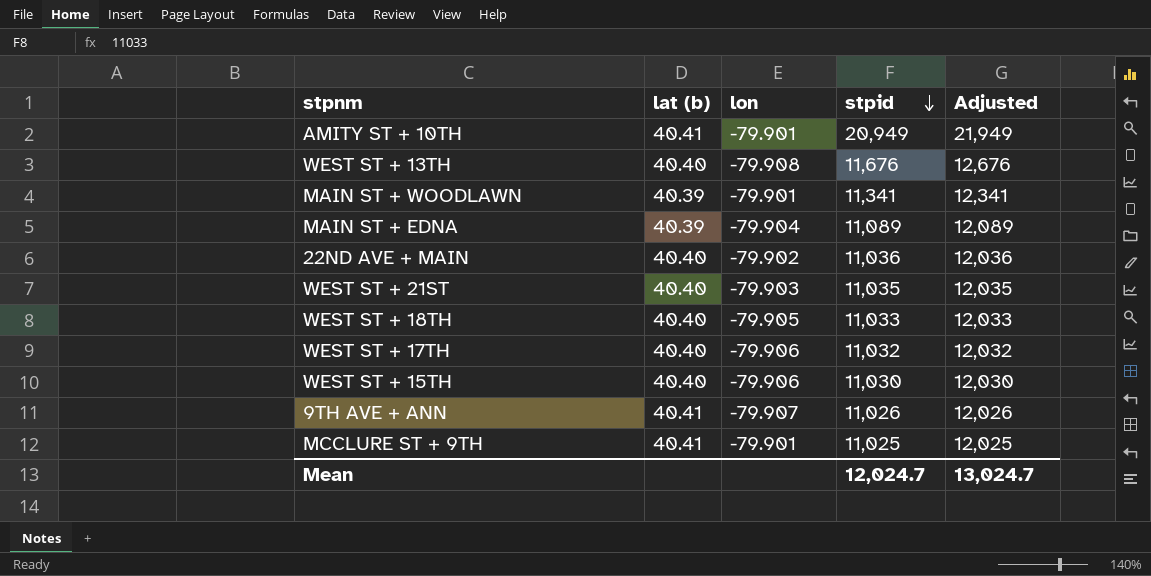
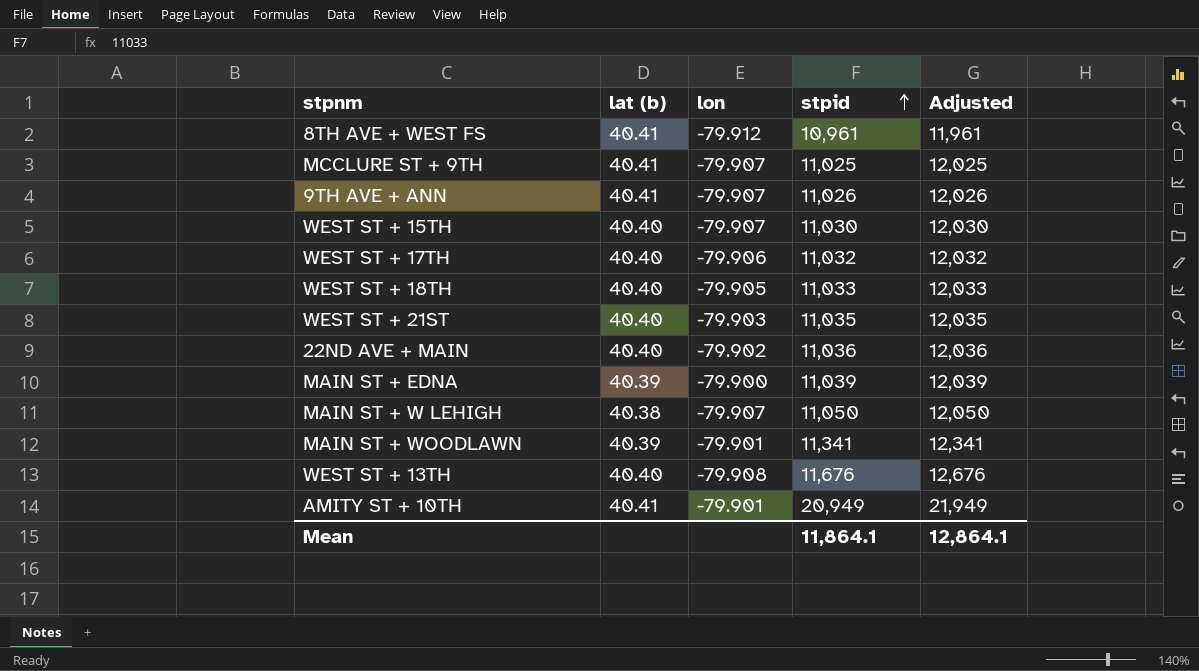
row order: stpid descending -> stpid ascending
row 8TH AVE + WEST FS: none -> 40.41 | -79.912 | 10,961 | 11,961
MCCLURE ST + 9TH | lon: -79.901 -> -79.907
WEST ST + 15TH | lon: -79.906 -> -79.907
MAIN ST + EDNA | lon: -79.904 -> -79.900
MAIN ST + EDNA | stpid: 11,089 -> 11,039
MAIN ST + EDNA | Adjusted: 12,089 -> 12,039
row MAIN ST + W LEHIGH: none -> 40.38 | -79.907 | 11,050 | 12,050
Mean | stpid: 12,024.7 -> 11,864.1
Mean | Adjusted: 13,024.7 -> 12,864.1

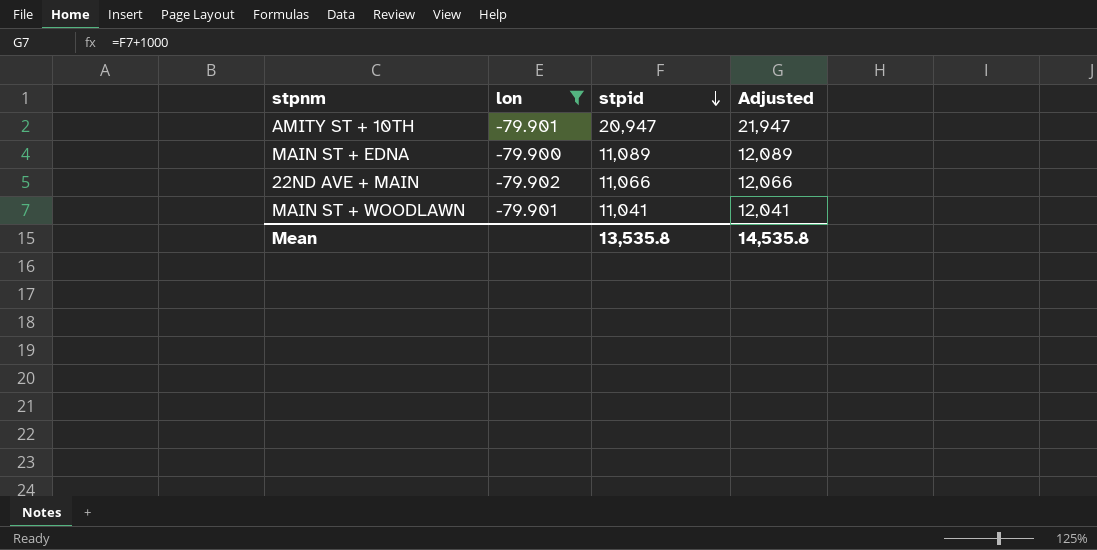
filter: none -> lon >= -79.902
row order: stpid ascending -> stpid descending
column lat (b) | position: 2 -> none
AMITY ST + 10TH | stpid: 20,949 -> 20,947
AMITY ST + 10TH | Adjusted: 21,949 -> 21,947
MAIN ST + EDNA | stpid: 11,039 -> 11,089
MAIN ST + EDNA | Adjusted: 12,039 -> 12,089
22ND AVE + MAIN | stpid: 11,036 -> 11,066
22ND AVE + MAIN | Adjusted: 12,036 -> 12,066
MAIN ST + WOODLAWN | stpid: 11,341 -> 11,041
MAIN ST + WOODLAWN | Adjusted: 12,341 -> 12,041
Mean | stpid: 11,864.1 -> 13,535.8
Mean | Adjusted: 12,864.1 -> 14,535.8

